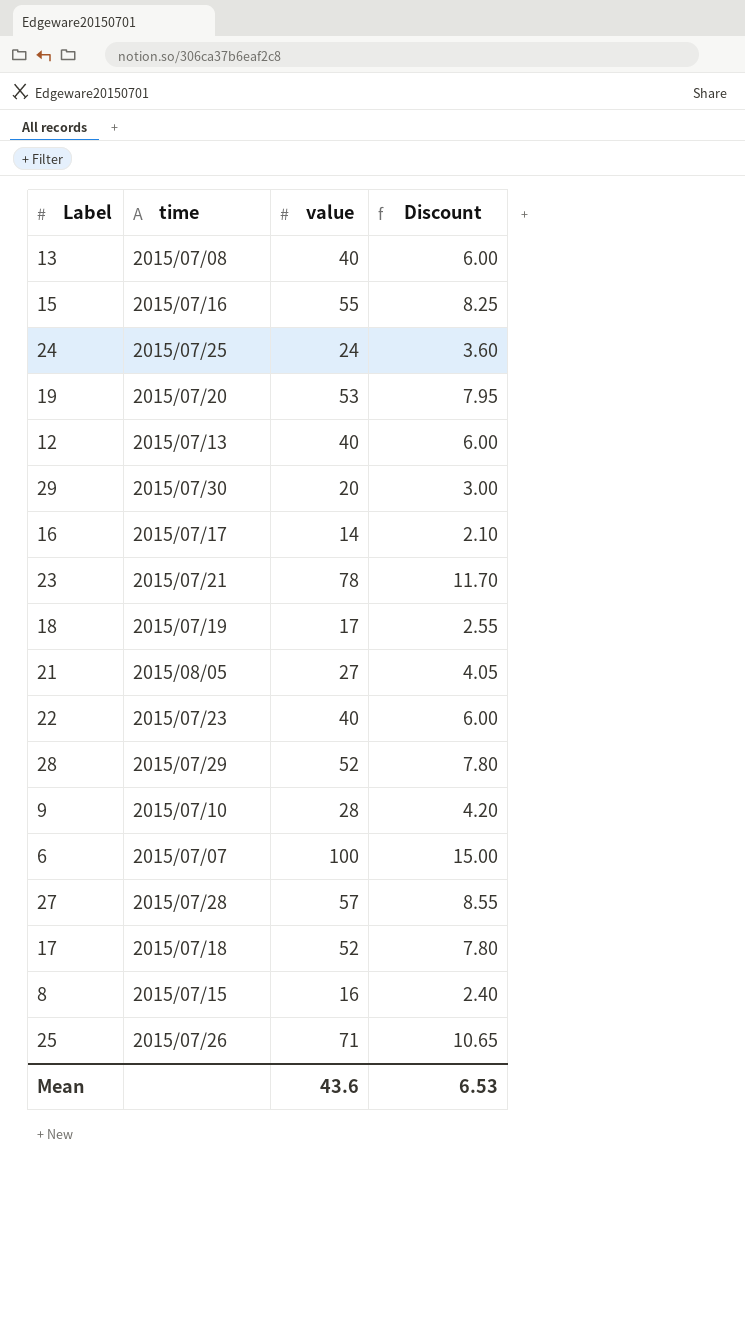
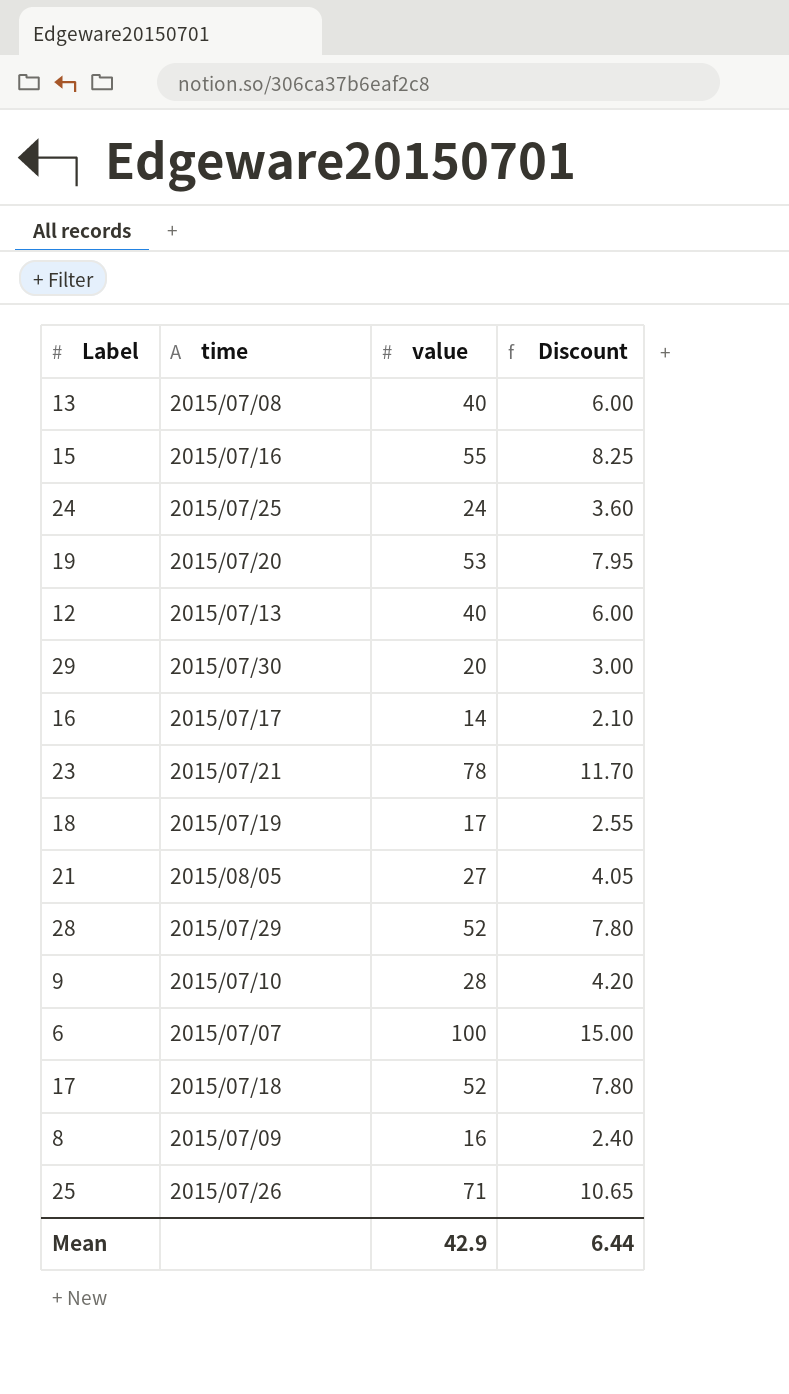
row 22: 2015/07/23 | 40 | 6.00 -> none
row 27: 2015/07/28 | 57 | 8.55 -> none
8 | time: 2015/07/15 -> 2015/07/09
Mean | value: 43.6 -> 42.9
Mean | Discount: 6.53 -> 6.44

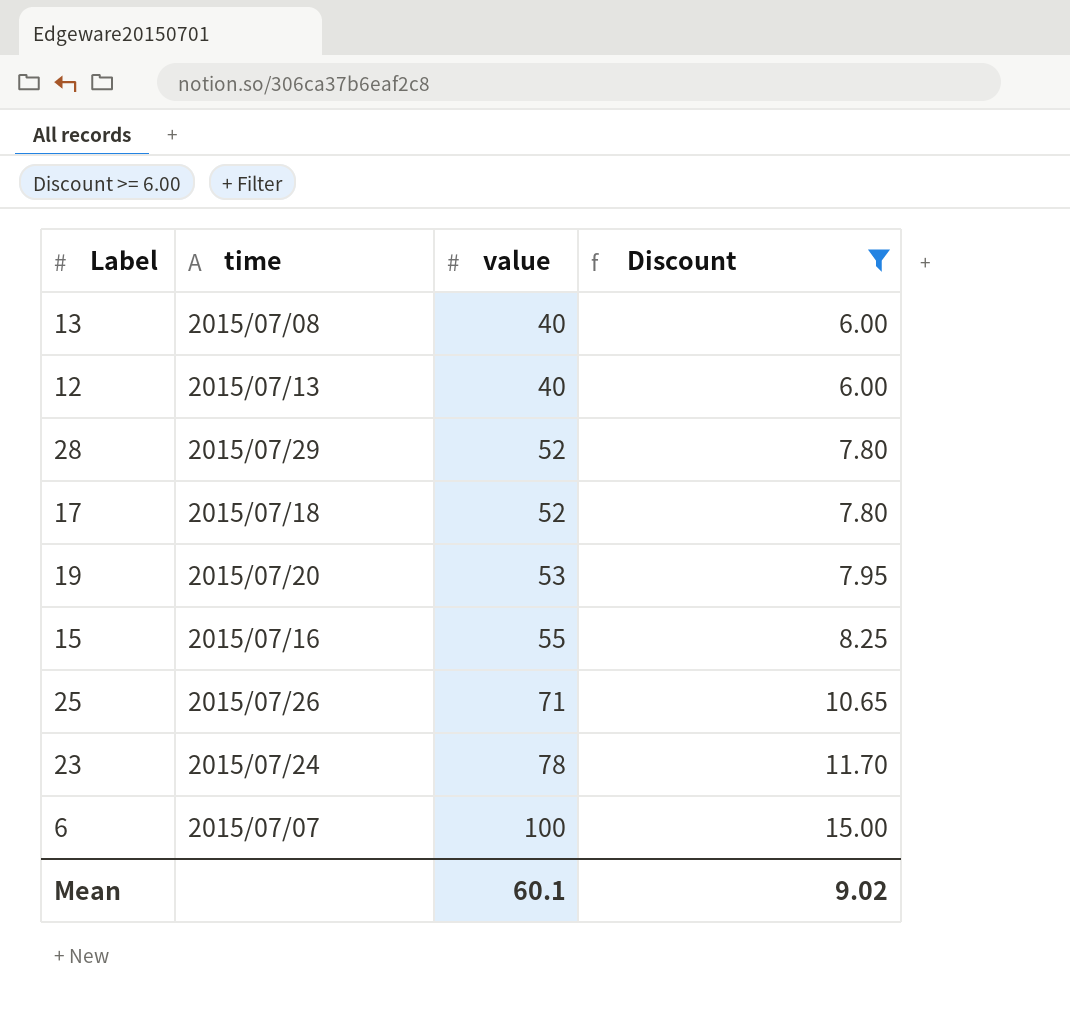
filter: none -> Discount >= 6.00
row order: none -> value ascending
23 | time: 2015/07/21 -> 2015/07/24
Mean | value: 42.9 -> 60.1
Mean | Discount: 6.44 -> 9.02

